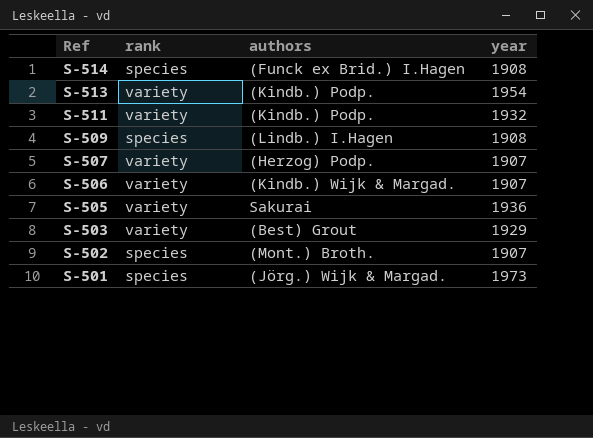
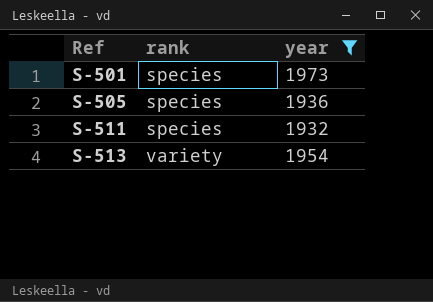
filter: none -> year >= 1932
row order: Ref descending -> Ref ascending
column authors | position: 3 -> none
S-505 | rank: variety -> species
S-511 | rank: variety -> species

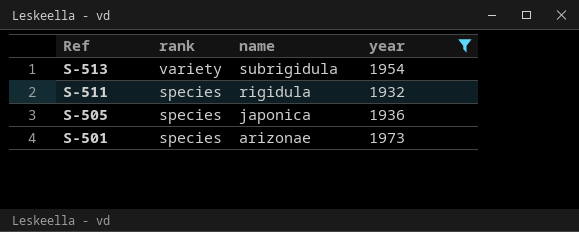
row order: Ref ascending -> Ref descending
column name | position: none -> 3

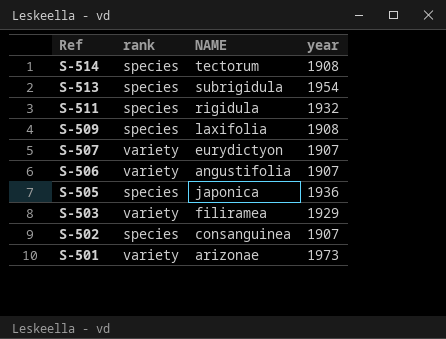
filter: year >= 1932 -> none
column name: name -> NAME
S-513 | rank: variety -> species
S-501 | rank: species -> variety

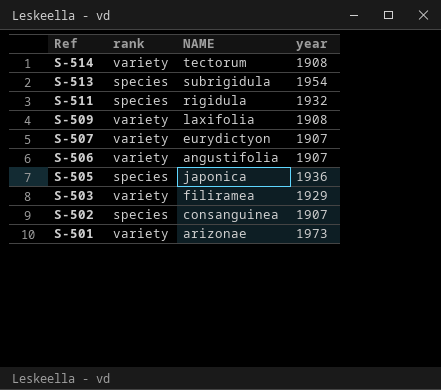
S-514 | rank: species -> variety
S-509 | rank: species -> variety

